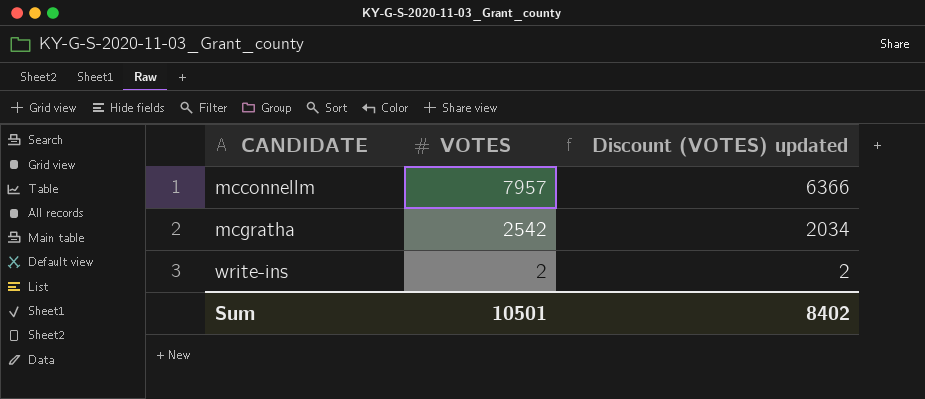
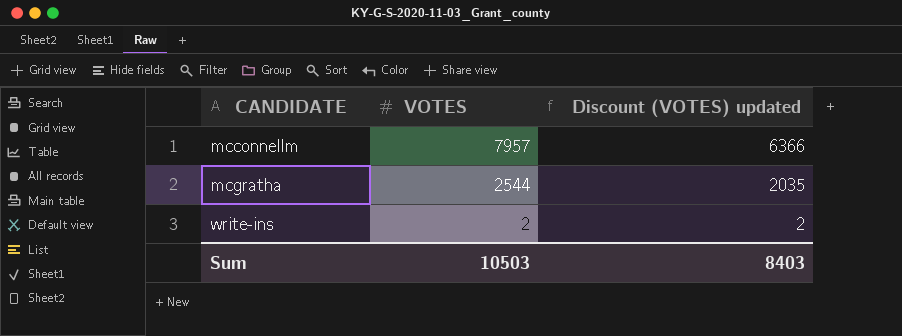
mcgratha | VOTES: 2542 -> 2544
mcgratha | Discount (VOTES) updated: 2034 -> 2035
Sum | VOTES: 10501 -> 10503
Sum | Discount (VOTES) updated: 8402 -> 8403

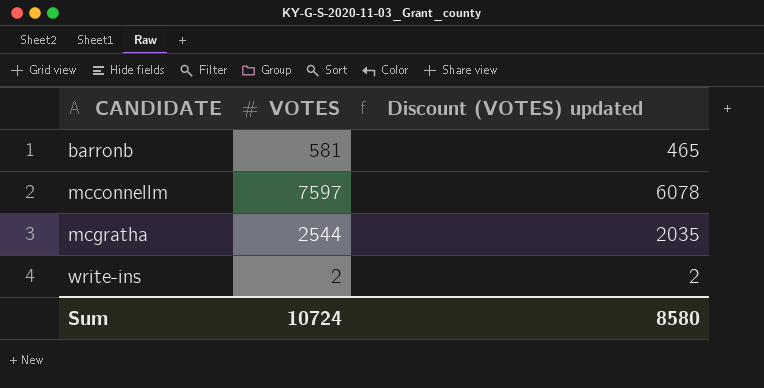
row barronb: none -> 581 | 465
mcconnellm | VOTES: 7957 -> 7597
mcconnellm | Discount (VOTES) updated: 6366 -> 6078
Sum | VOTES: 10503 -> 10724
Sum | Discount (VOTES) updated: 8403 -> 8580

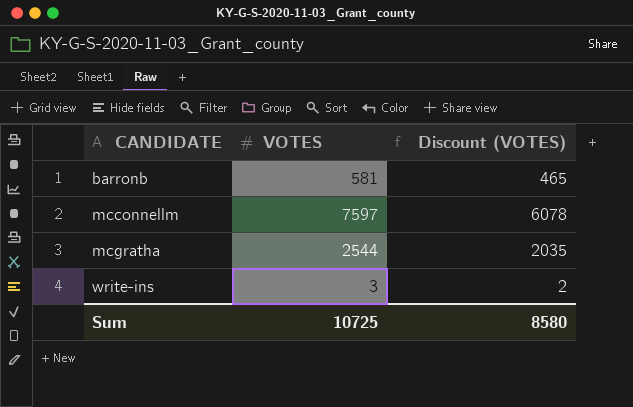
column name: Discount (VOTES) updated -> Discount (VOTES)
write-ins | VOTES: 2 -> 3
Sum | VOTES: 10724 -> 10725

